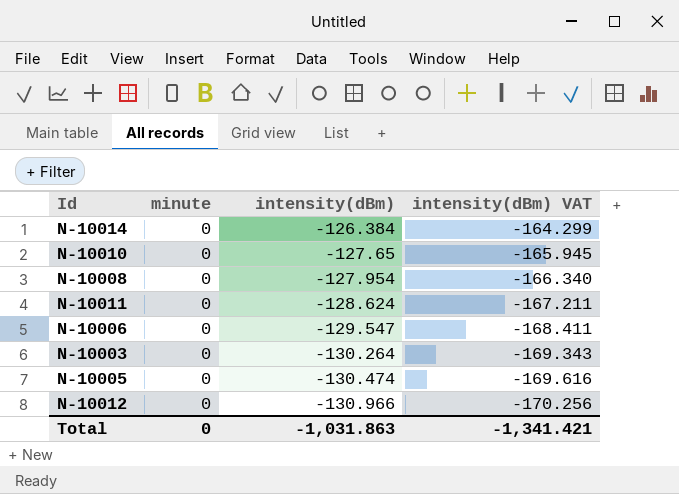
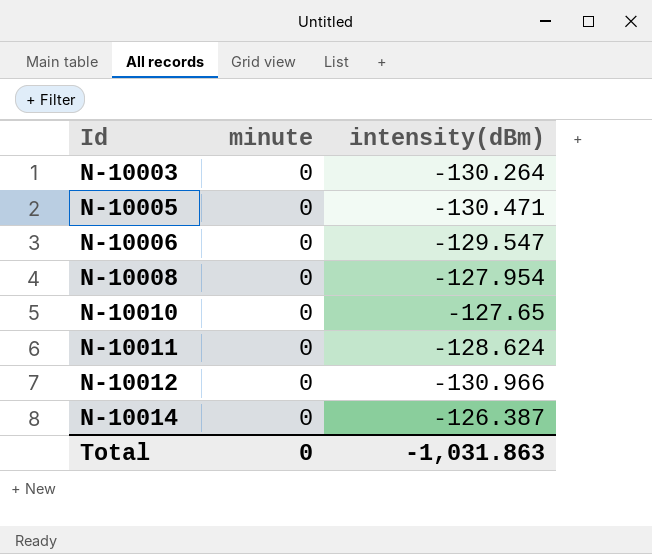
row order: intensity(dBm) descending -> Id ascending
column intensity(dBm) VAT | formula: [intensity(dBm)] * 1.3 -> none
N-10005 | intensity(dBm): -130.474 -> -130.471
N-10014 | intensity(dBm): -126.384 -> -126.387

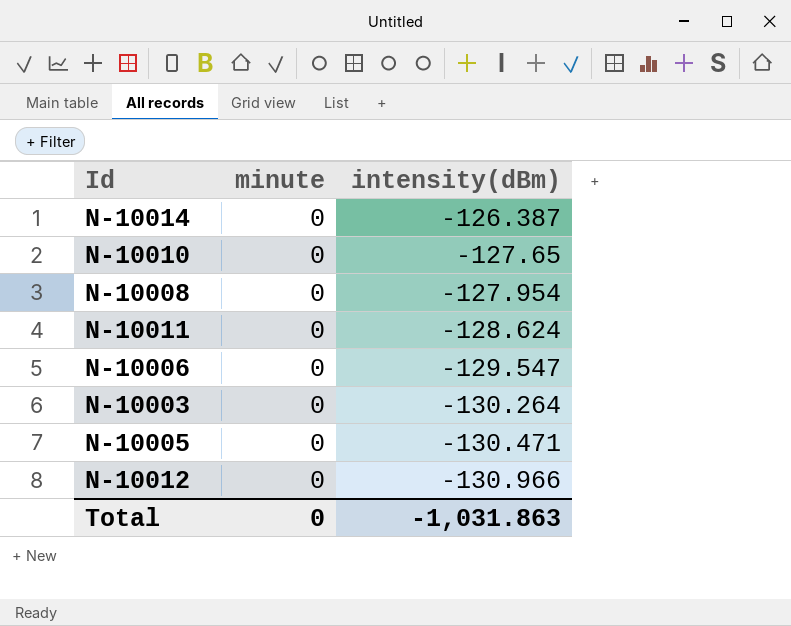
row order: Id ascending -> intensity(dBm) descending

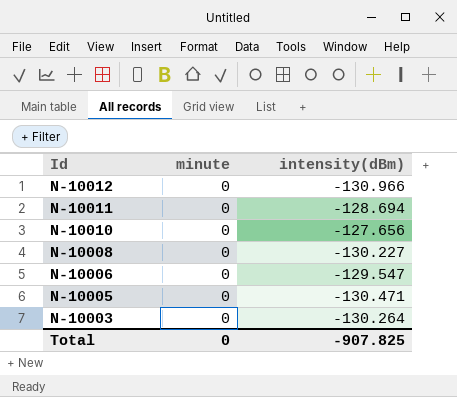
row order: intensity(dBm) descending -> Id descending
row N-10014: 0 | -126.387 -> none
N-10011 | intensity(dBm): -128.624 -> -128.694
N-10010 | intensity(dBm): -127.65 -> -127.656
N-10008 | intensity(dBm): -127.954 -> -130.227
Total | intensity(dBm): -1,031.863 -> -907.825

